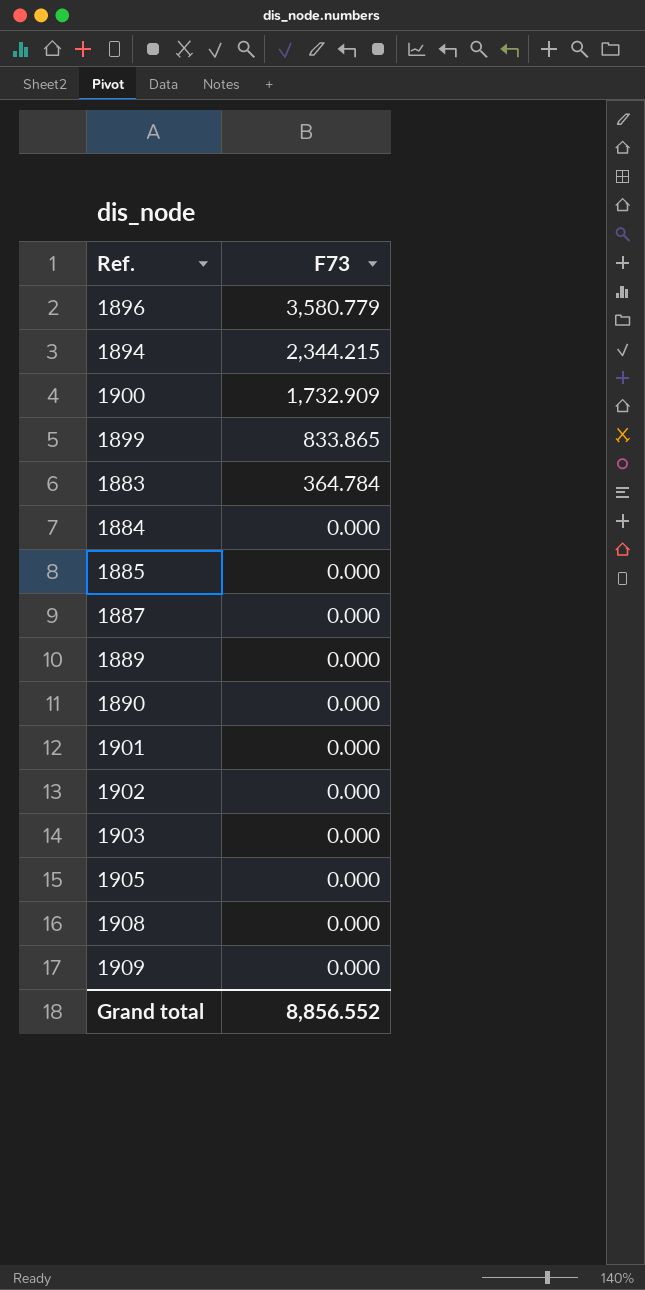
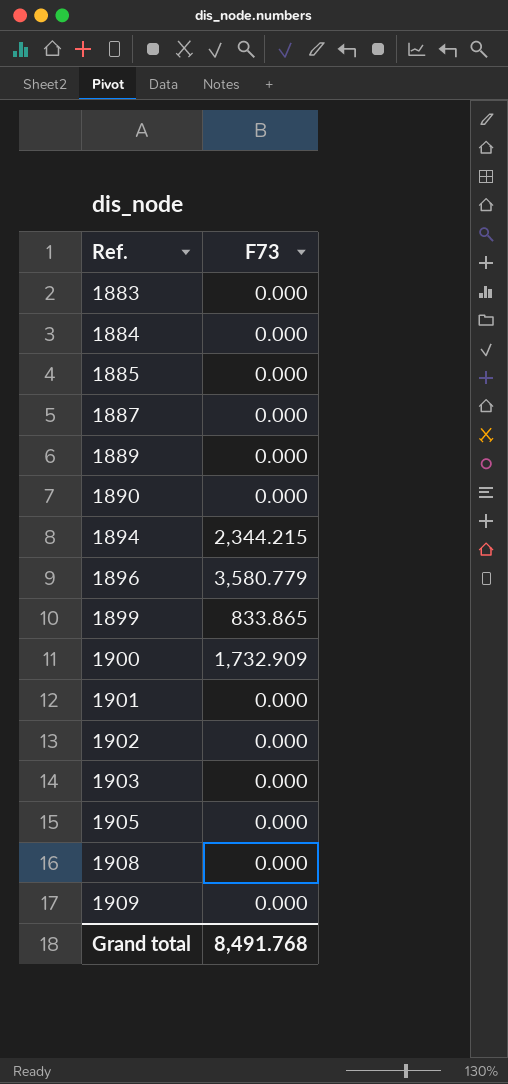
row order: F73 descending -> Ref. ascending
1883 | F73: 364.784 -> 0.000
Grand total | F73: 8,856.552 -> 8,491.768

